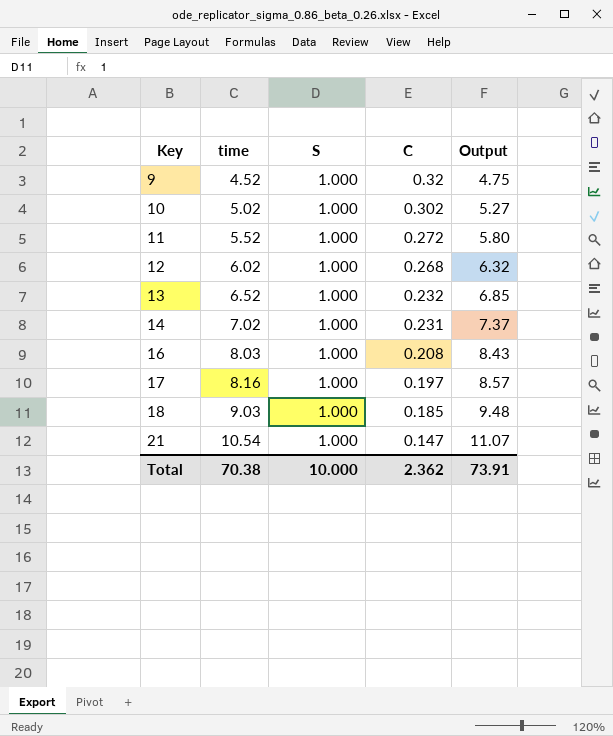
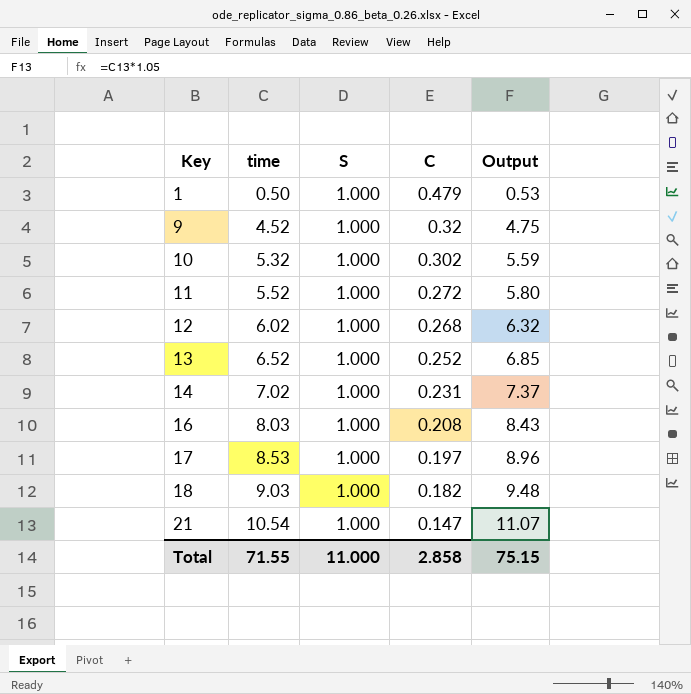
row 1: none -> 0.50 | 1.000 | 0.479 | 0.53
10 | time: 5.02 -> 5.32
10 | Output: 5.27 -> 5.59
13 | C: 0.232 -> 0.252
17 | time: 8.16 -> 8.53
17 | Output: 8.57 -> 8.96
18 | C: 0.185 -> 0.182
Total | time: 70.38 -> 71.55
Total | S: 10.000 -> 11.000
Total | C: 2.362 -> 2.858
Total | Output: 73.91 -> 75.15

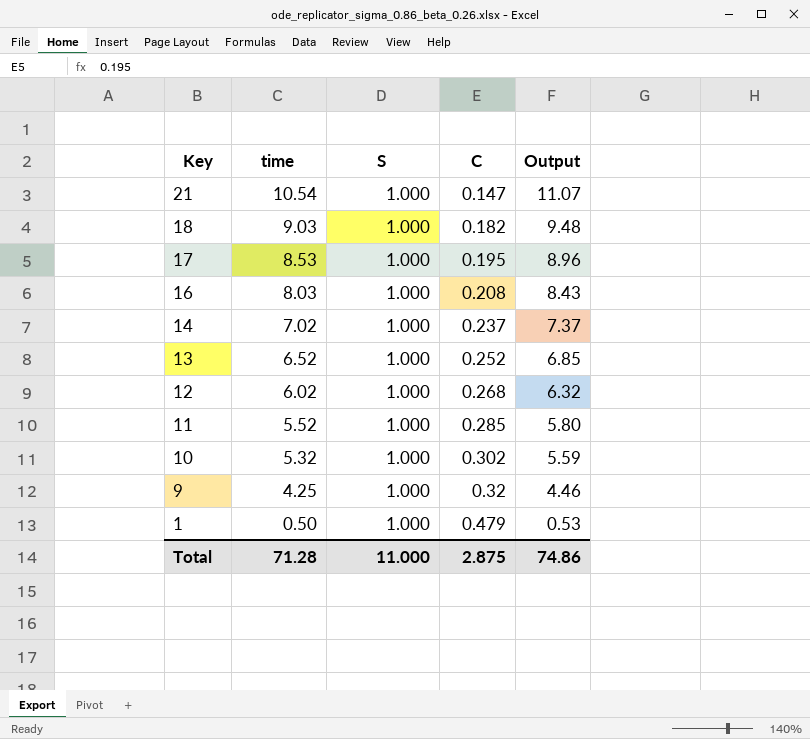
row order: Key ascending -> Key descending
17 | C: 0.197 -> 0.195
14 | C: 0.231 -> 0.237
11 | C: 0.272 -> 0.285
9 | time: 4.52 -> 4.25
9 | Output: 4.75 -> 4.46
Total | time: 71.55 -> 71.28
Total | C: 2.858 -> 2.875
Total | Output: 75.15 -> 74.86

